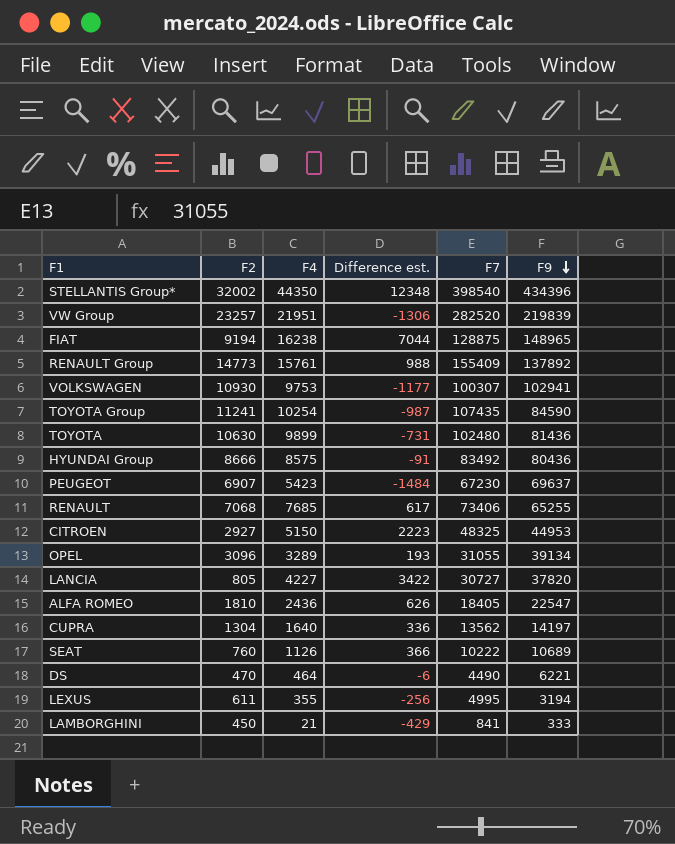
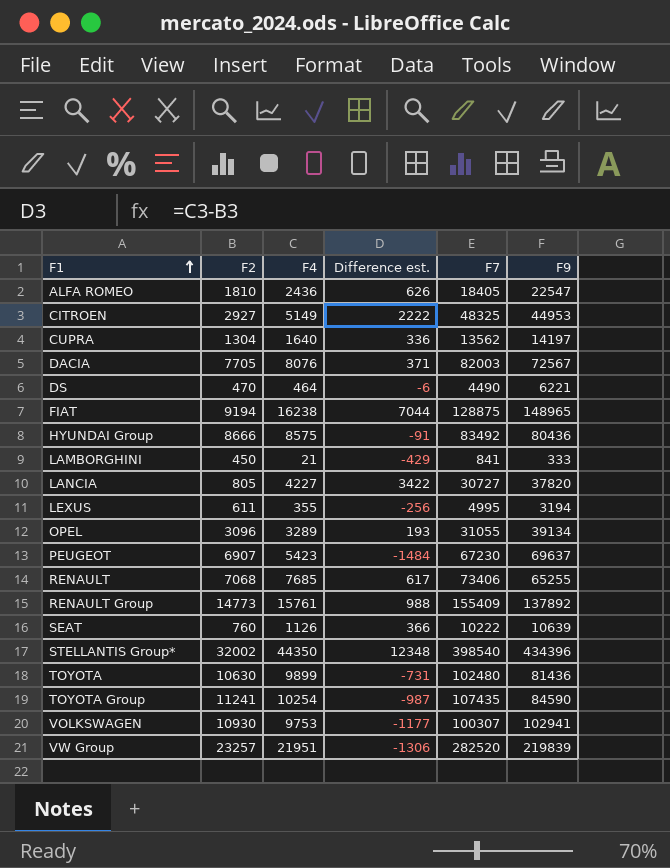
row order: F9 descending -> F1 ascending
CITROEN | F4: 5150 -> 5149
CITROEN | Difference est.: 2223 -> 2222
row DACIA: none -> 7705 | 8076 | 371 | 82003 | 72567
SEAT | F9: 10689 -> 10639

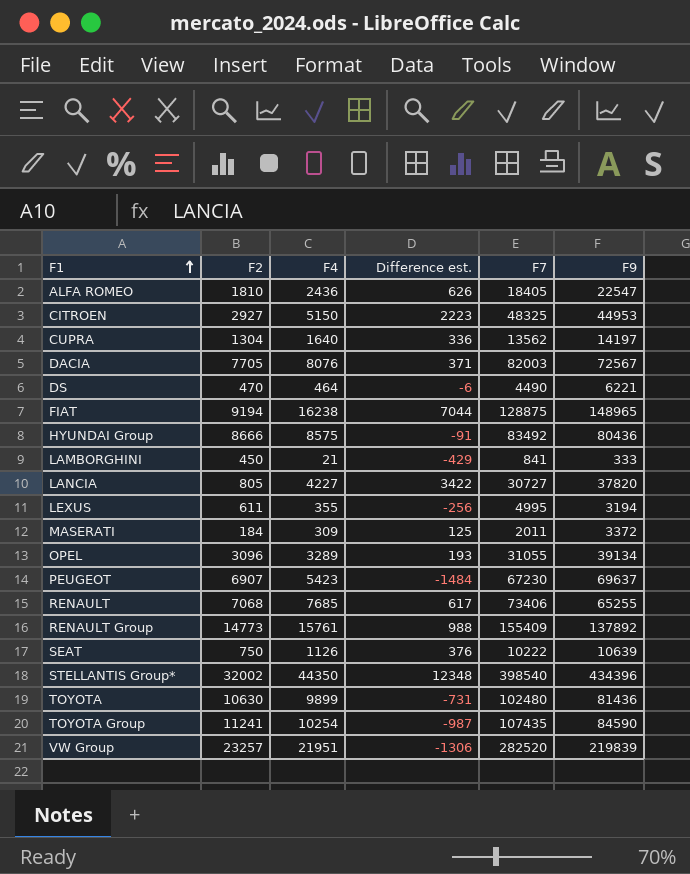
row VOLKSWAGEN: 10930 | 9753 | -1177 | 100307 | 102941 -> none
CITROEN | F4: 5149 -> 5150
CITROEN | Difference est.: 2222 -> 2223
row MASERATI: none -> 184 | 309 | 125 | 2011 | 3372
SEAT | F2: 760 -> 750
SEAT | Difference est.: 366 -> 376

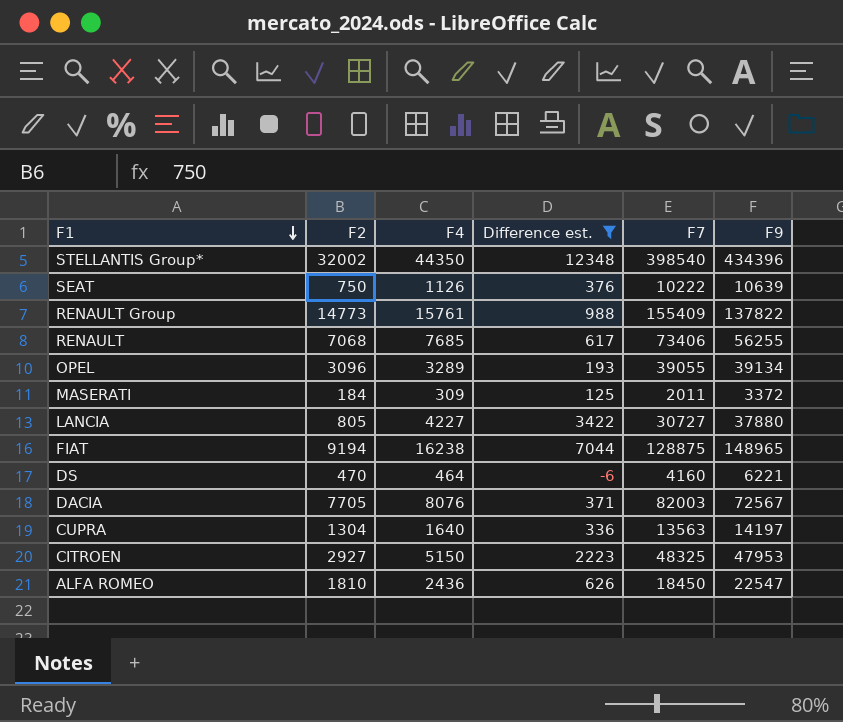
filter: none -> Difference est. >= -6
row order: F1 ascending -> F1 descending
RENAULT Group | F9: 137892 -> 137822
RENAULT | F9: 65255 -> 56255
OPEL | F7: 31055 -> 39055
LANCIA | F9: 37820 -> 37880
DS | F7: 4490 -> 4160
CUPRA | F7: 13562 -> 13563
CITROEN | F9: 44953 -> 47953
ALFA ROMEO | F7: 18405 -> 18450

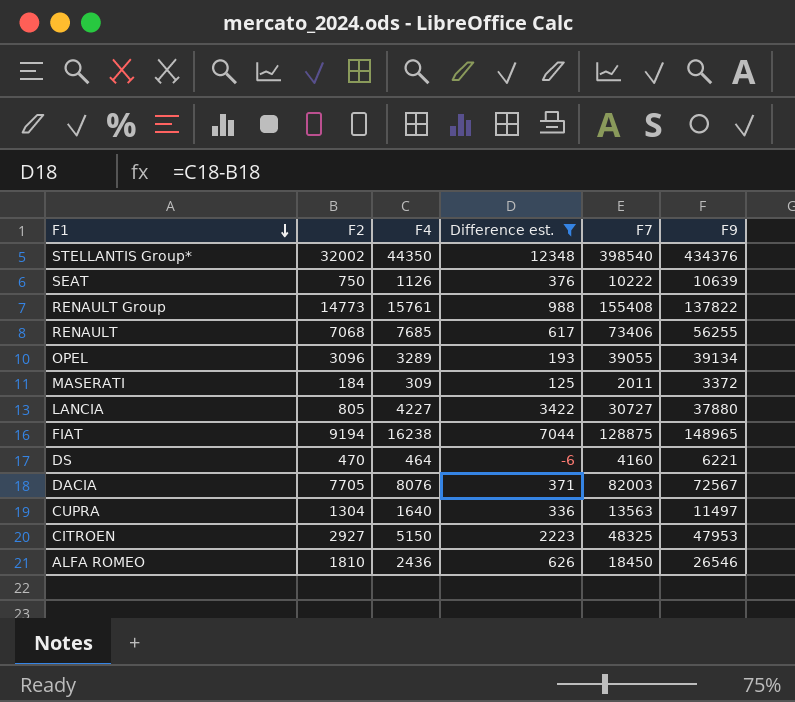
STELLANTIS Group* | F9: 434396 -> 434376
RENAULT Group | F7: 155409 -> 155408
CUPRA | F9: 14197 -> 11497
ALFA ROMEO | F9: 22547 -> 26546

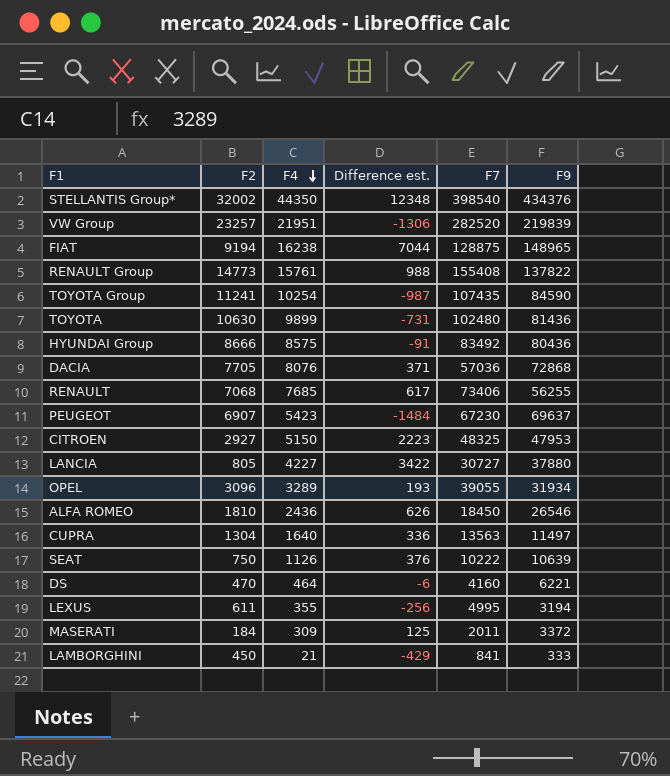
filter: Difference est. >= -6 -> none
row order: F1 descending -> F4 descending
DACIA | F7: 82003 -> 57036
DACIA | F9: 72567 -> 72868
OPEL | F9: 39134 -> 31934

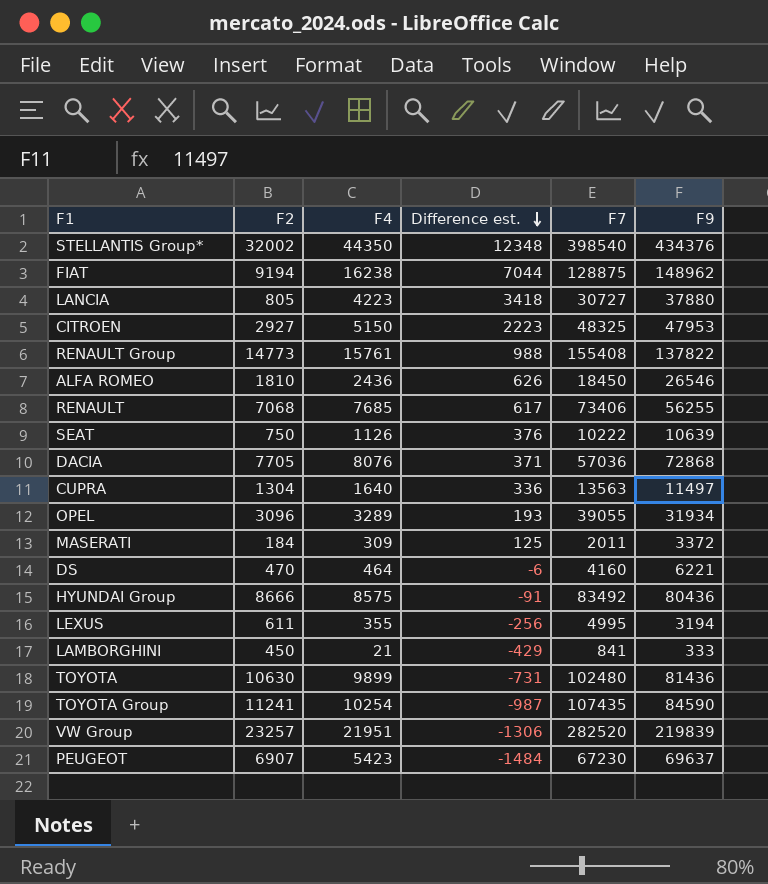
row order: F4 descending -> Difference est. descending
FIAT | F9: 148965 -> 148962
LANCIA | F4: 4227 -> 4223
LANCIA | Difference est.: 3422 -> 3418

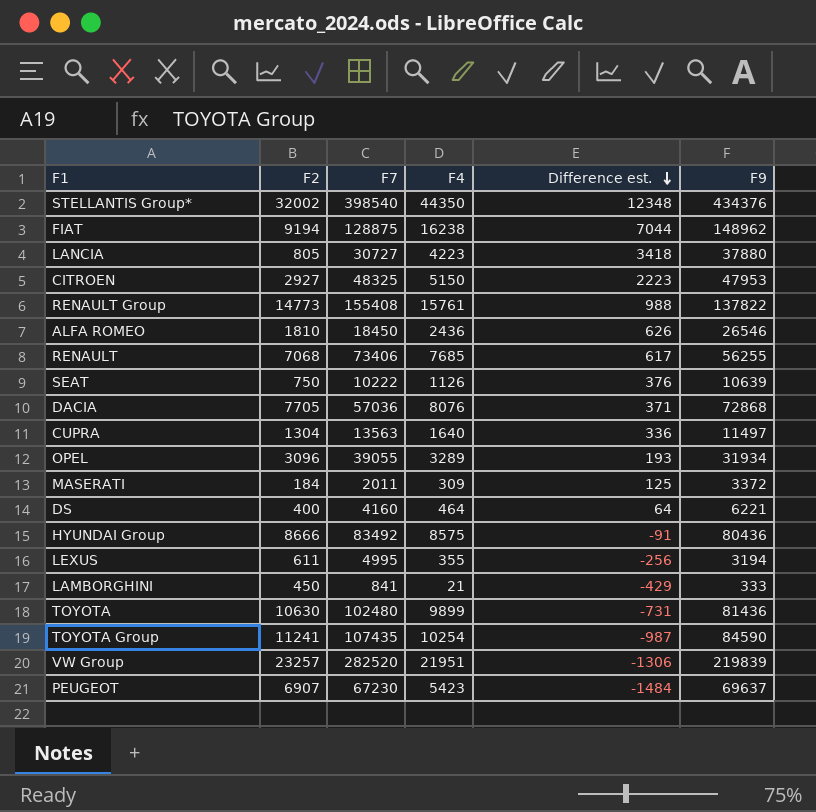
column F7 | position: 5 -> 3
DS | F2: 470 -> 400
DS | Difference est.: -6 -> 64

